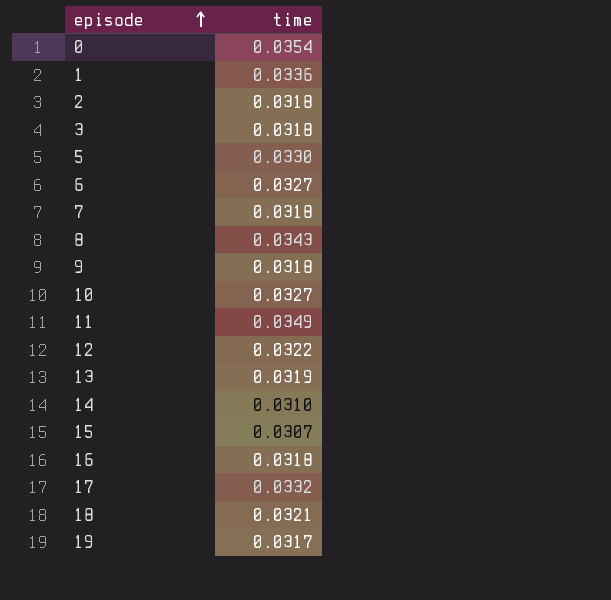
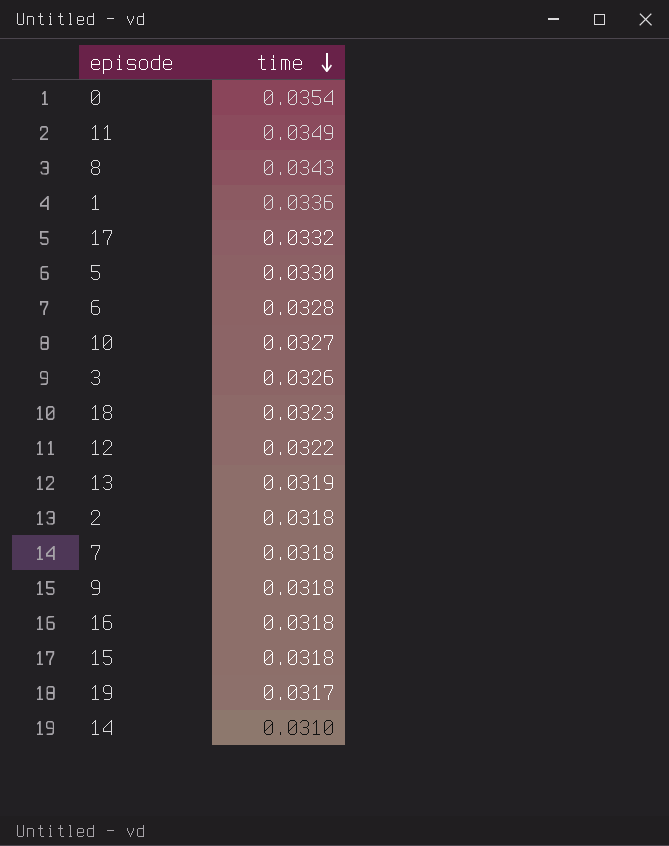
row order: episode ascending -> time descending
6 | time: 0.0327 -> 0.0328
3 | time: 0.0318 -> 0.0326
18 | time: 0.0321 -> 0.0323
15 | time: 0.0307 -> 0.0318

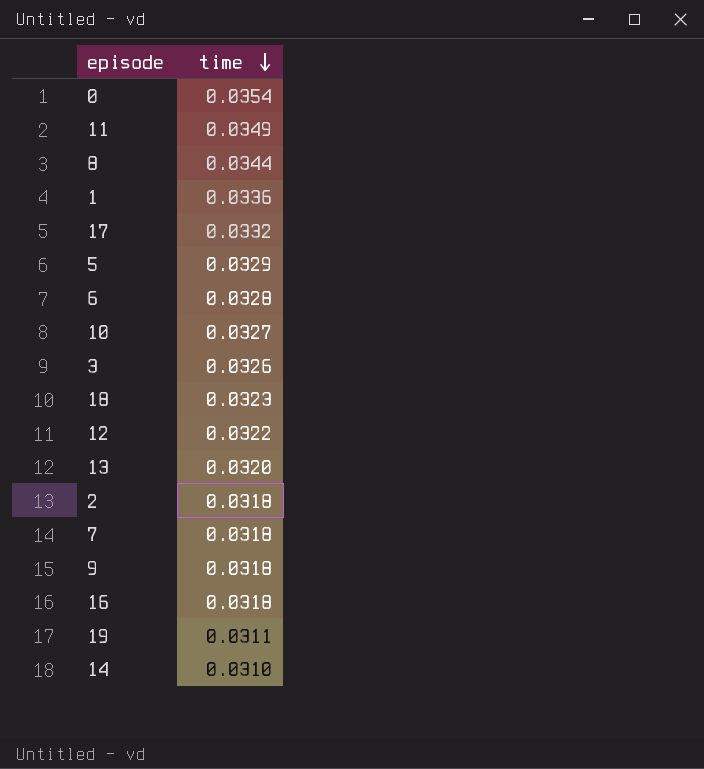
row 15: 0.0318 -> none
8 | time: 0.0343 -> 0.0344
5 | time: 0.0330 -> 0.0329
13 | time: 0.0319 -> 0.0320
19 | time: 0.0317 -> 0.0311

